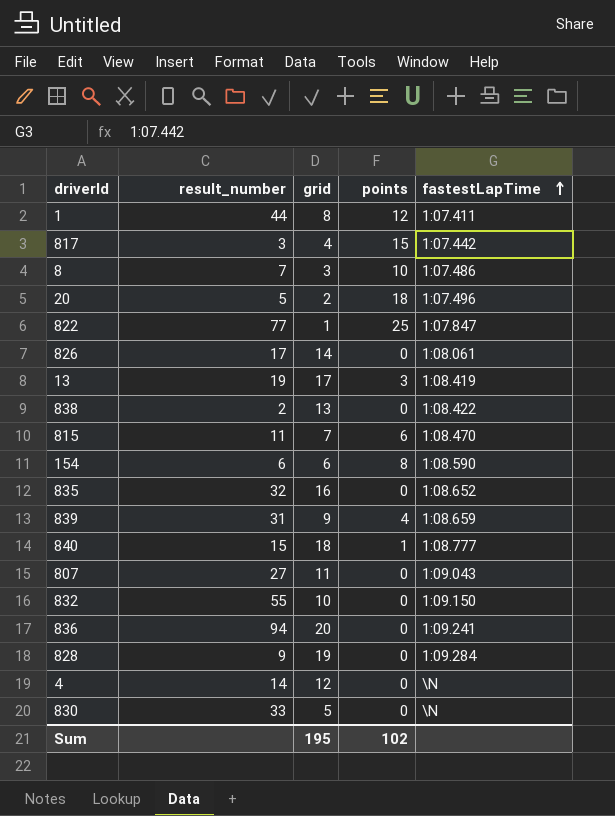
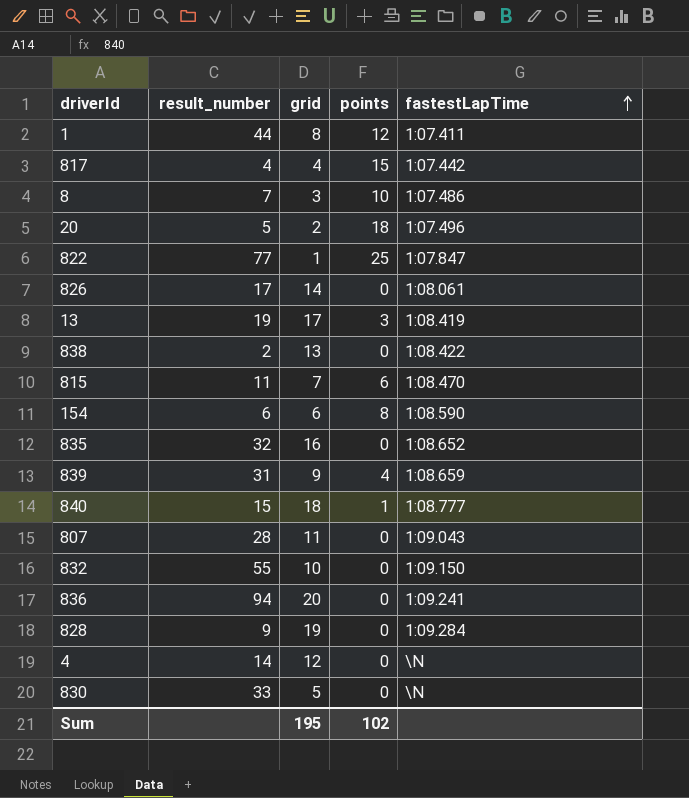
817 | result_number: 3 -> 4
807 | result_number: 27 -> 28

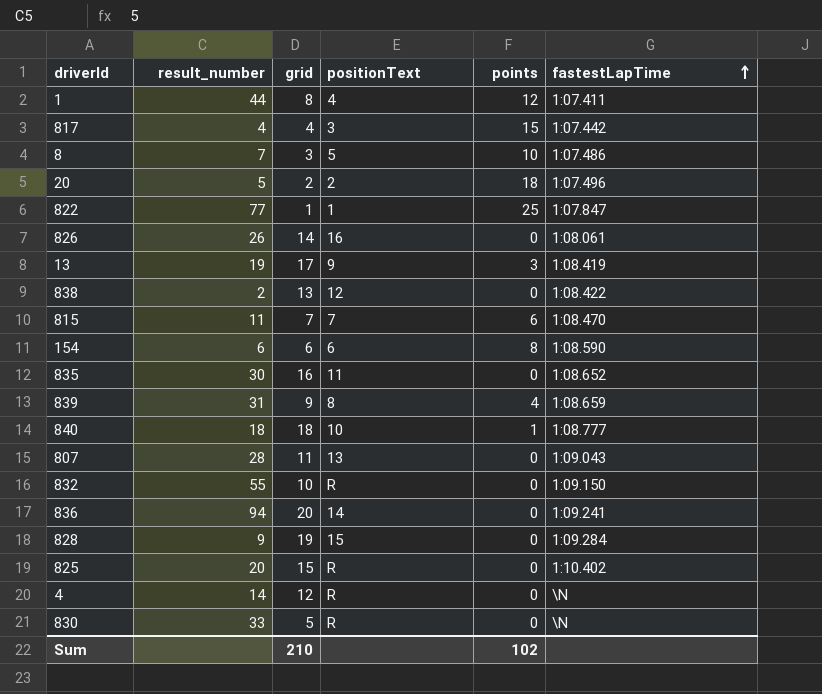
column positionText | position: none -> 4
826 | result_number: 17 -> 26
835 | result_number: 32 -> 30
840 | result_number: 15 -> 18
row 825: none -> 20 | 15 | R | 0 | 1:10.402
Sum | grid: 195 -> 210

